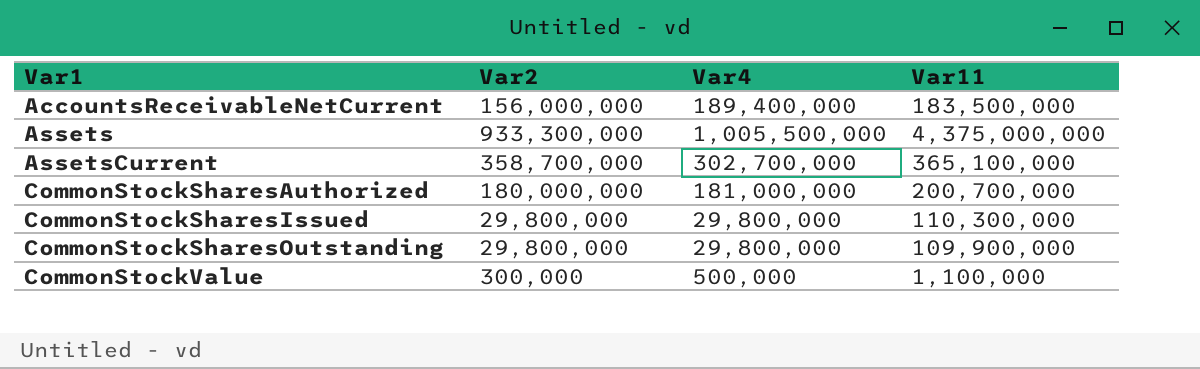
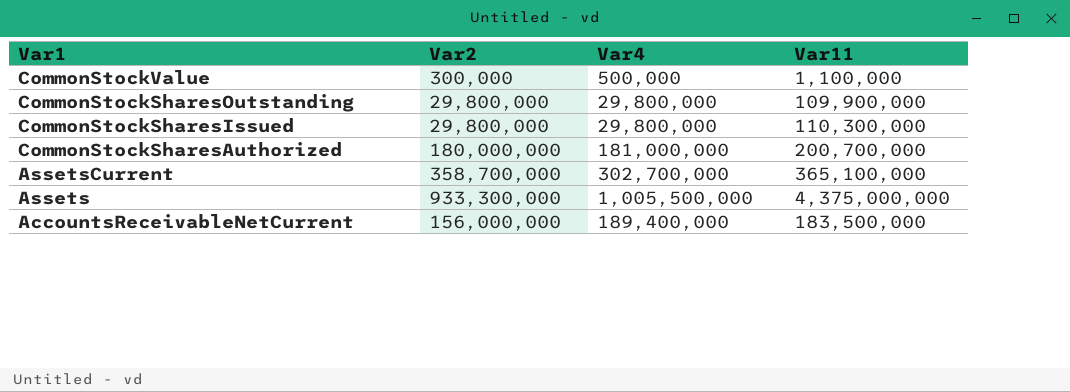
row order: Var1 ascending -> Var1 descending

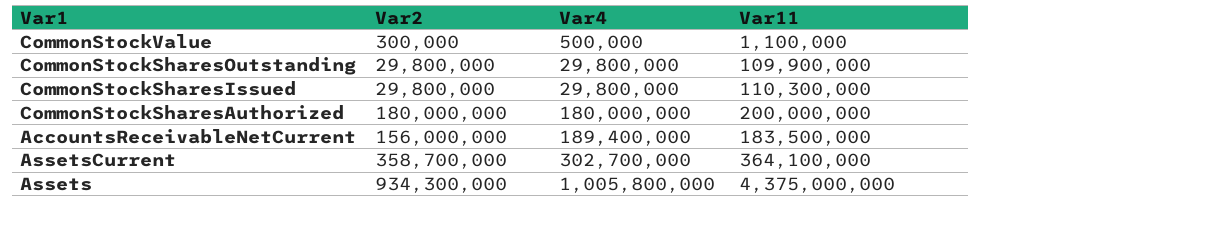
row order: Var1 descending -> Var4 ascending
CommonStockSharesAuthorized | Var4: 181,000,000 -> 180,000,000
CommonStockSharesAuthorized | Var11: 200,700,000 -> 200,000,000
AssetsCurrent | Var11: 365,100,000 -> 364,100,000
Assets | Var2: 933,300,000 -> 934,300,000
Assets | Var4: 1,005,500,000 -> 1,005,800,000

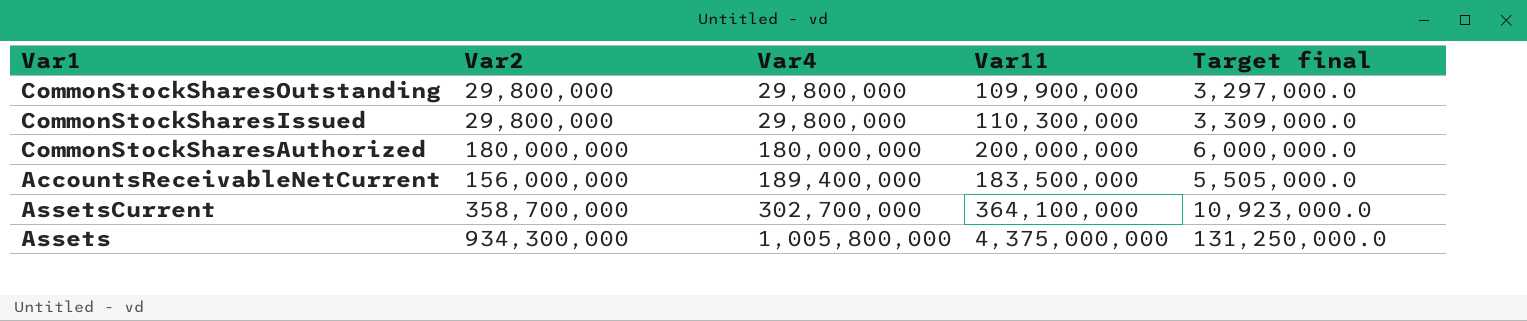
column Target final | formula: none -> [Var11] * 0.03
row CommonStockValue: 300,000 | 500,000 | 1,100,000 -> none

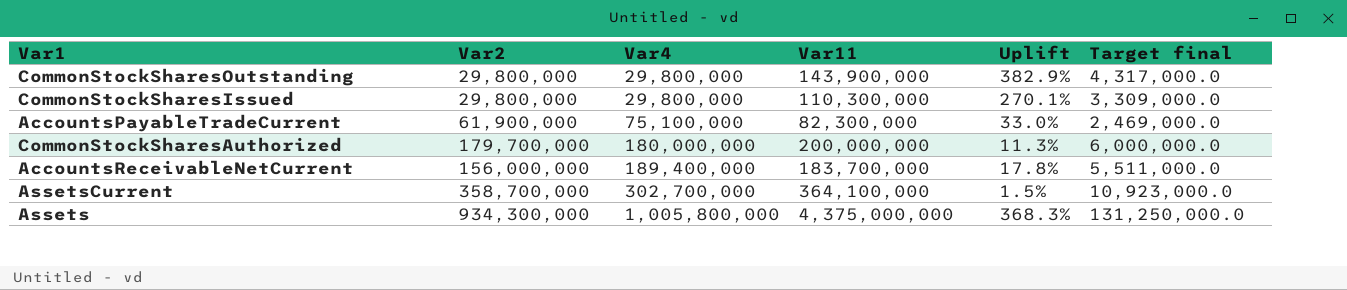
column Uplift | formula: none -> ([Var11] - [Var2]) / [Var2]
CommonStockSharesOutstanding | Var11: 109,900,000 -> 143,900,000
CommonStockSharesOutstanding | Target final: 3,297,000.0 -> 4,317,000.0
row AccountsPayableTradeCurrent: none -> 61,900,000 | 75,100,000 | 82,300,000 | 33.0% | 2,469,000.0
CommonStockSharesAuthorized | Var2: 180,000,000 -> 179,700,000
AccountsReceivableNetCurrent | Var11: 183,500,000 -> 183,700,000
AccountsReceivableNetCurrent | Target final: 5,505,000.0 -> 5,511,000.0

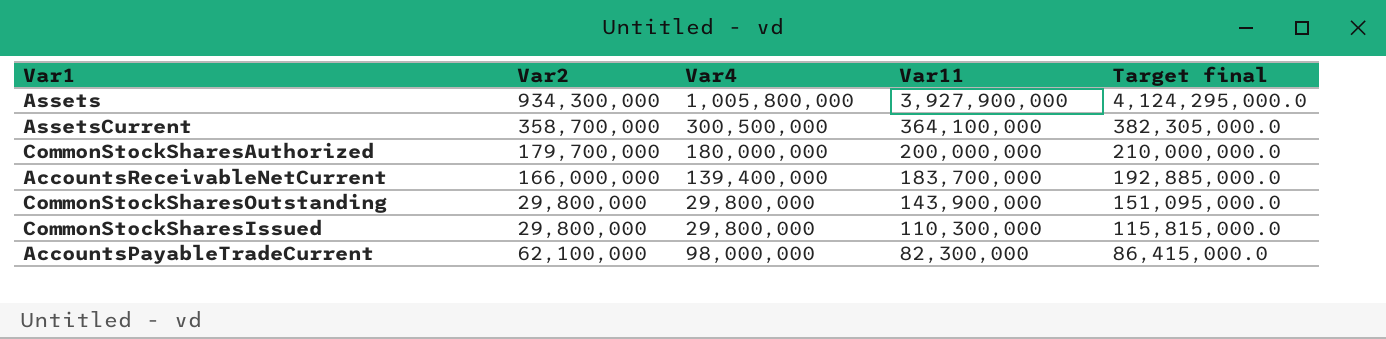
row order: Var4 ascending -> Var11 descending
column Uplift | formula: ([Var11] - [Var2]) / [Var2] -> none
column Target final | formula: [Var11] * 0.03 -> [Var11] * 1.05
Assets | Var11: 4,375,000,000 -> 3,927,900,000
AssetsCurrent | Var4: 302,700,000 -> 300,500,000
AccountsReceivableNetCurrent | Var2: 156,000,000 -> 166,000,000
AccountsReceivableNetCurrent | Var4: 189,400,000 -> 139,400,000
AccountsPayableTradeCurrent | Var2: 61,900,000 -> 62,100,000
AccountsPayableTradeCurrent | Var4: 75,100,000 -> 98,000,000

